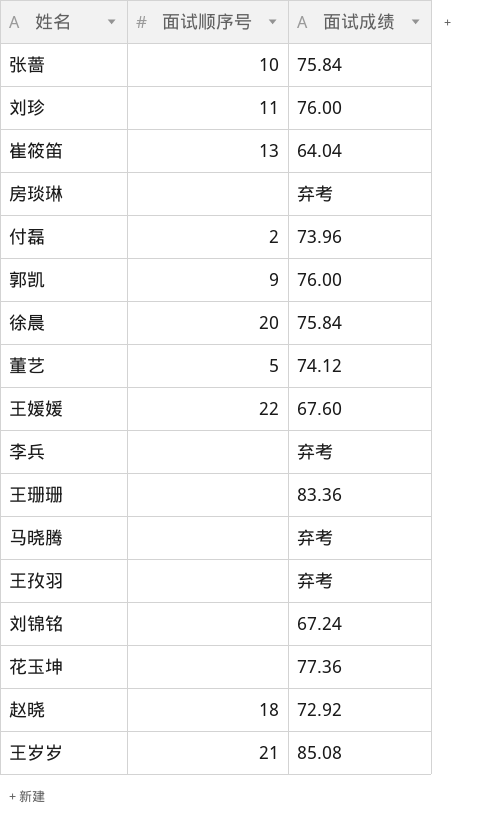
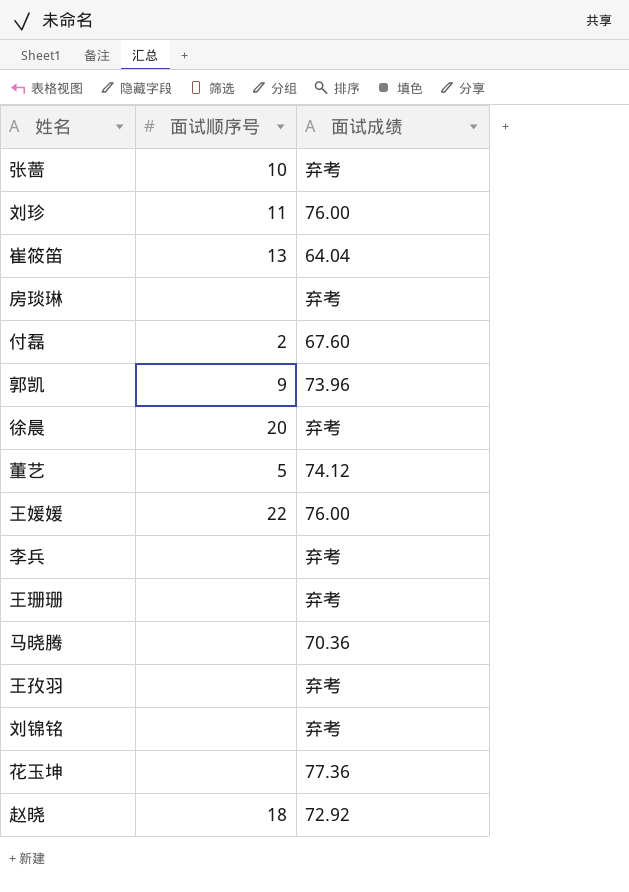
row 王岁岁: 21 | 85.08 -> none
张蔷 | 面试成绩: 75.84 -> 弃考
付磊 | 面试成绩: 73.96 -> 67.60
郭凯 | 面试成绩: 76.00 -> 73.96
徐晨 | 面试成绩: 75.84 -> 弃考
王媛媛 | 面试成绩: 67.60 -> 76.00
王珊珊 | 面试成绩: 83.36 -> 弃考
马晓腾 | 面试成绩: 弃考 -> 70.36
刘锦铭 | 面试成绩: 67.24 -> 弃考

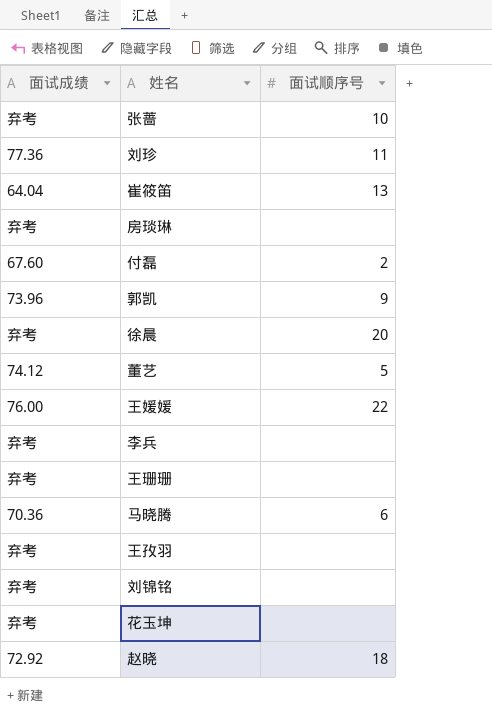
column 面试成绩 | position: 3 -> 1
刘珍 | 面试成绩: 76.00 -> 77.36
马晓腾 | 面试顺序号: none -> 6
花玉坤 | 面试成绩: 77.36 -> 弃考

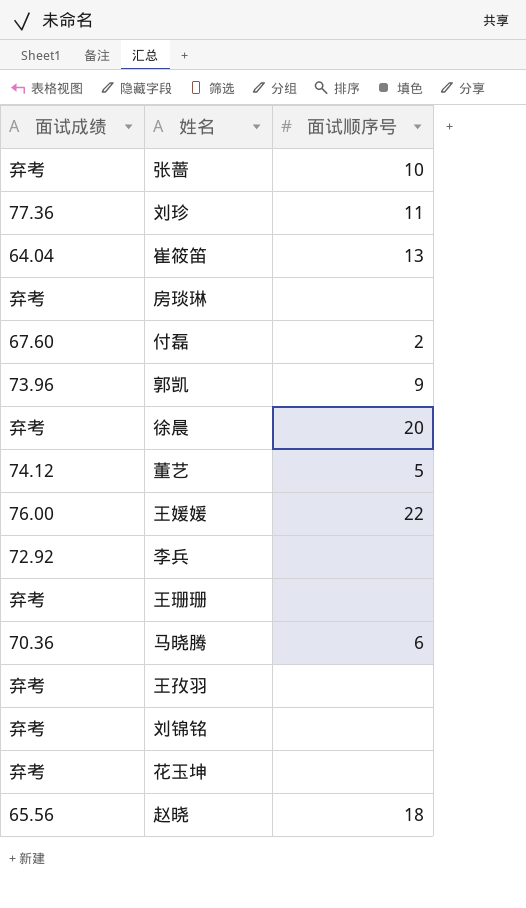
李兵 | 面试成绩: 弃考 -> 72.92
赵晓 | 面试成绩: 72.92 -> 65.56

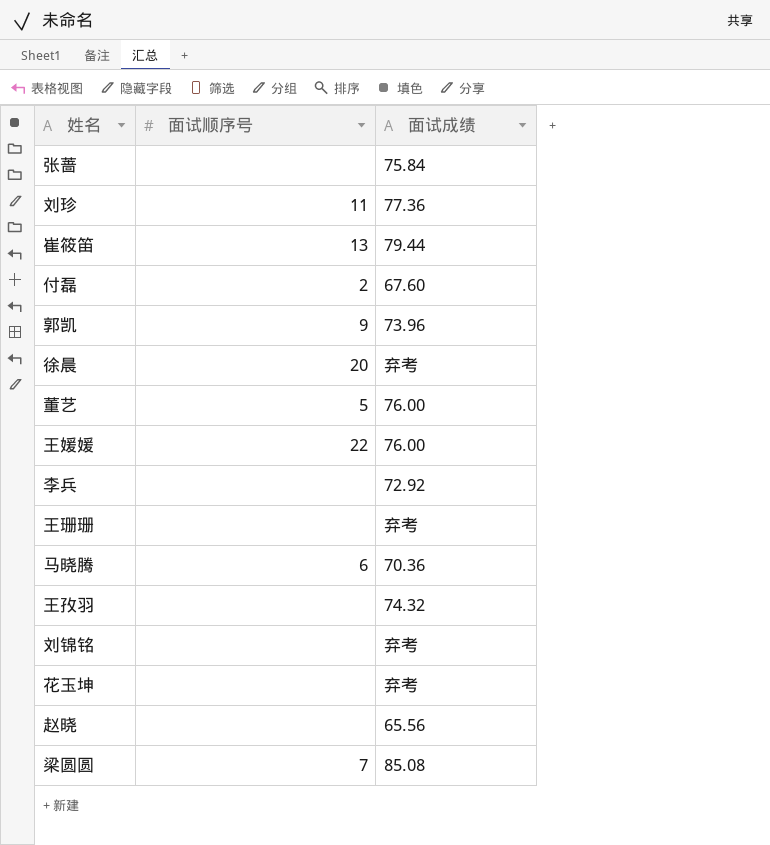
column 面试成绩 | position: 1 -> 3
row 房琰琳: 弃考 | none -> none
张蔷 | 面试顺序号: 10 -> none
张蔷 | 面试成绩: 弃考 -> 75.84
崔筱笛 | 面试成绩: 64.04 -> 79.44
董艺 | 面试成绩: 74.12 -> 76.00
王孜羽 | 面试成绩: 弃考 -> 74.32
赵晓 | 面试顺序号: 18 -> none
row 梁圆圆: none -> 7 | 85.08

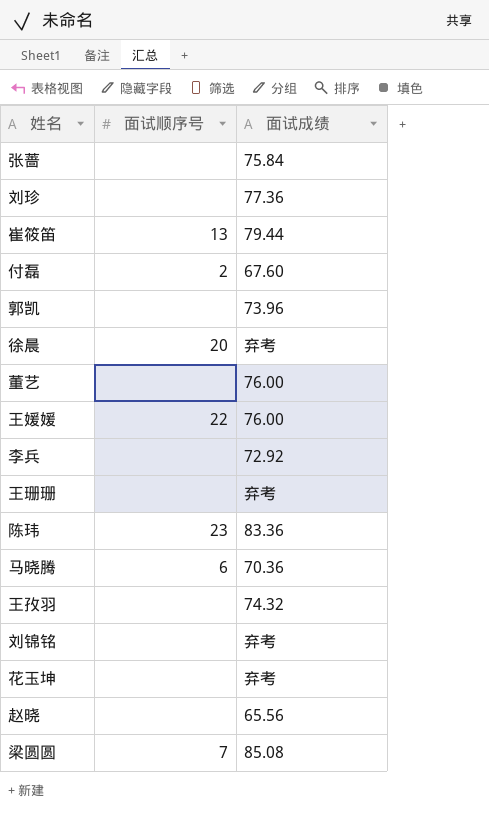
刘珍 | 面试顺序号: 11 -> none
郭凯 | 面试顺序号: 9 -> none
董艺 | 面试顺序号: 5 -> none
row 陈玮: none -> 23 | 83.36

